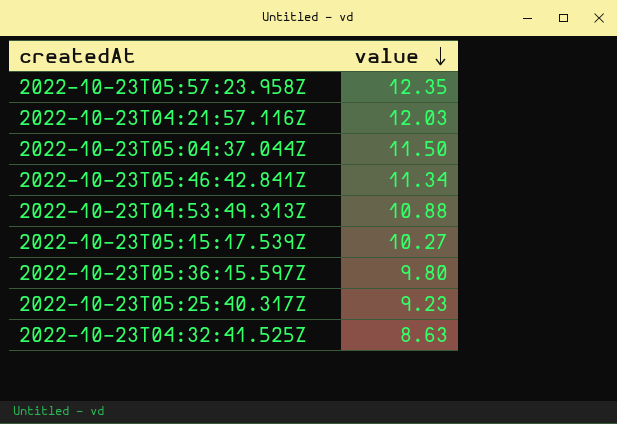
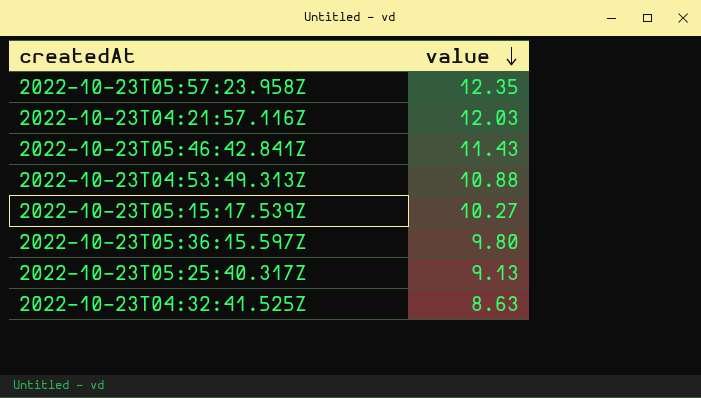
row 2022-10-23T05:04:37.044Z: 11.50 -> none
2022-10-23T05:46:42.841Z | value: 11.34 -> 11.43
2022-10-23T05:25:40.317Z | value: 9.23 -> 9.13

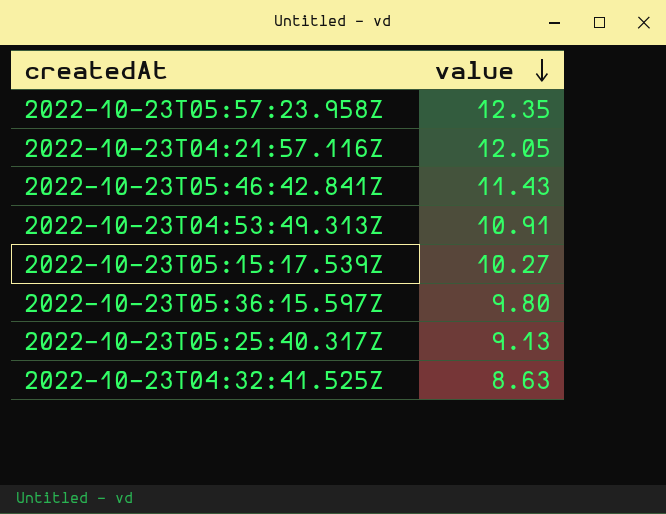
2022-10-23T04:21:57.116Z | value: 12.03 -> 12.05
2022-10-23T04:53:49.313Z | value: 10.88 -> 10.91

